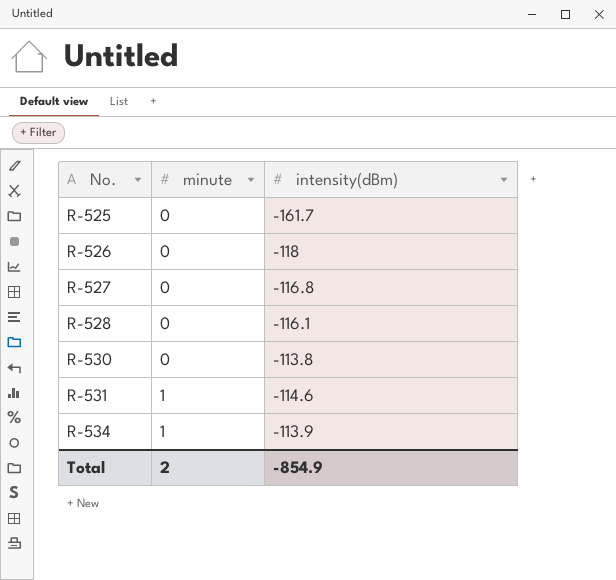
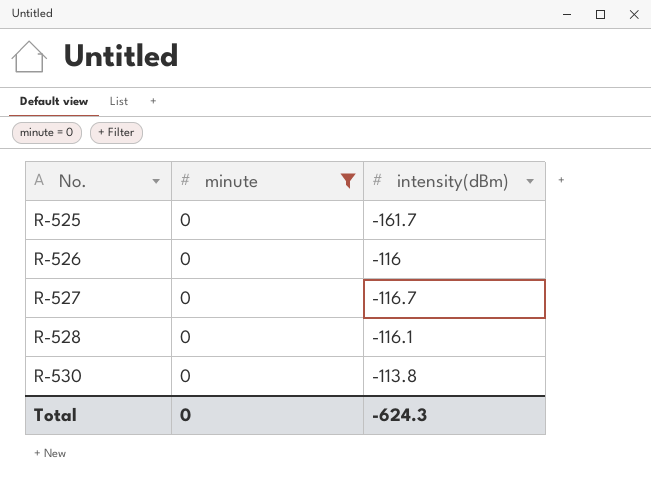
filter: none -> minute = 0
R-526 | intensity(dBm): -118 -> -116
R-527 | intensity(dBm): -116.8 -> -116.7
Total | minute: 2 -> 0
Total | intensity(dBm): -854.9 -> -624.3

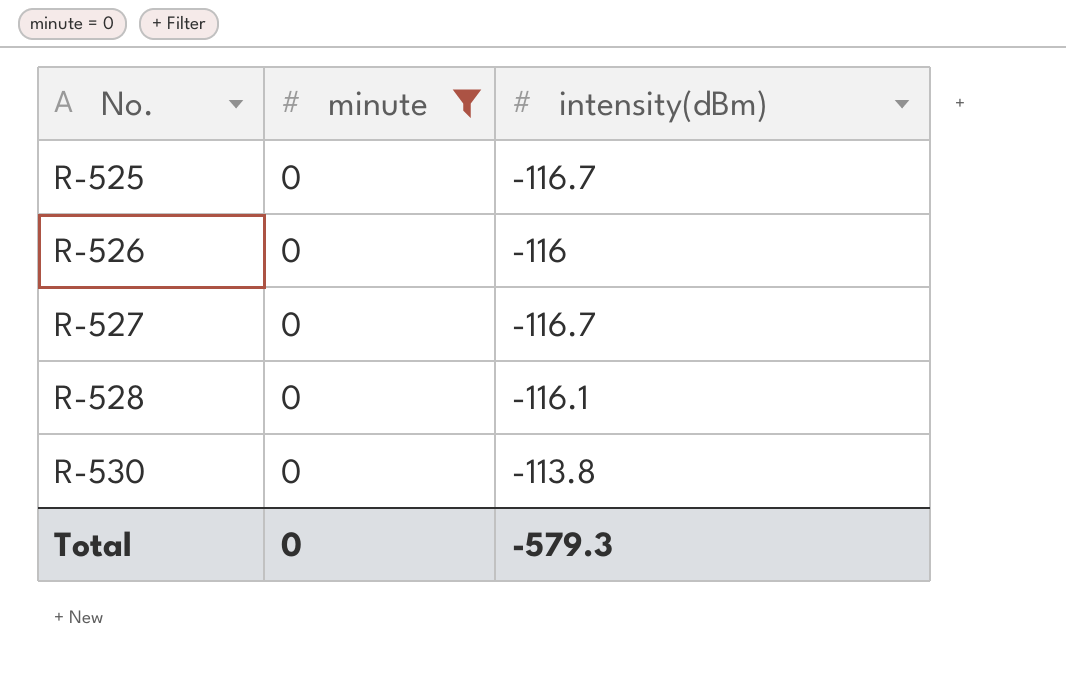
R-525 | intensity(dBm): -161.7 -> -116.7
Total | intensity(dBm): -624.3 -> -579.3

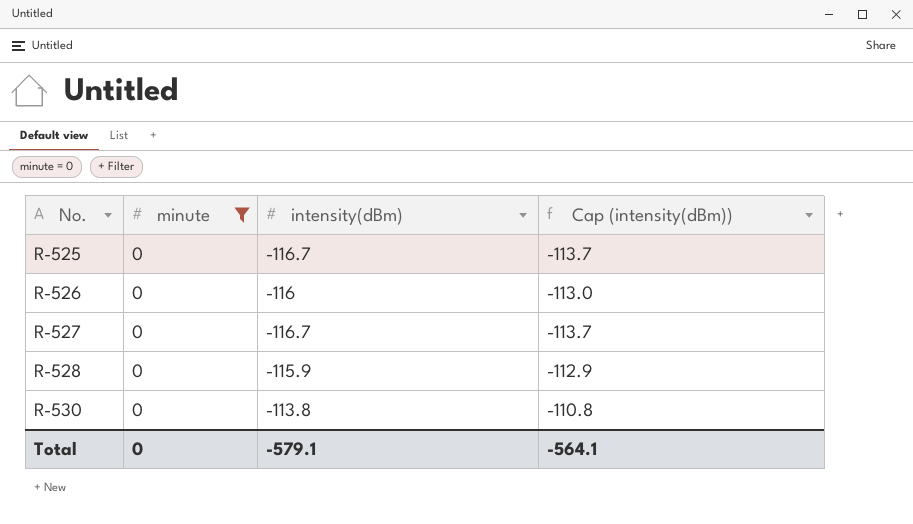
column Cap (intensity(dBm)) | formula: none -> [intensity(dBm)] + 3
R-528 | intensity(dBm): -116.1 -> -115.9
Total | intensity(dBm): -579.3 -> -579.1

